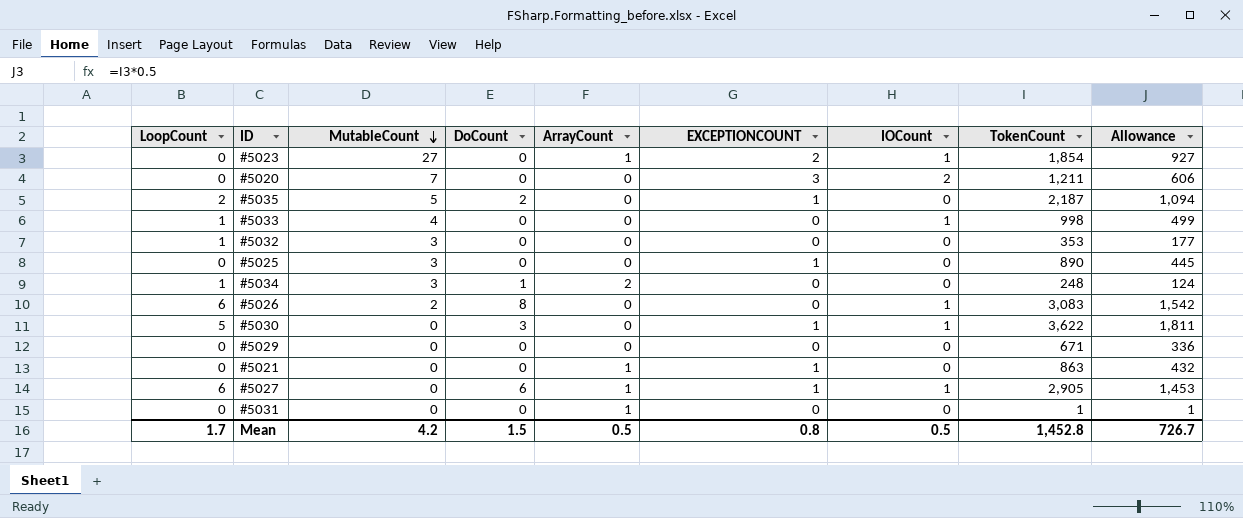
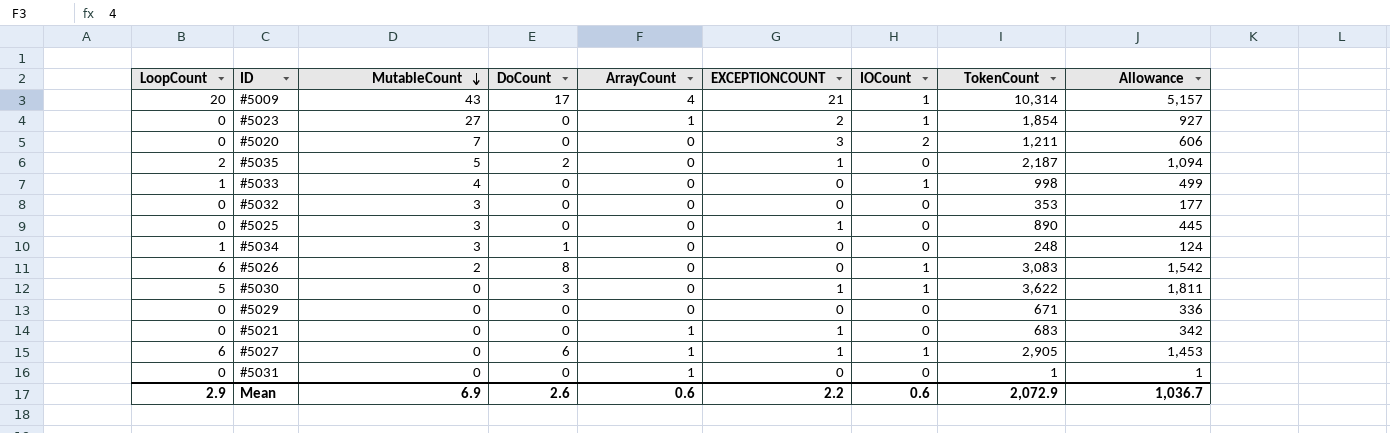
row #5009: none -> 20 | 43 | 17 | 4 | 21 | 1 | 10,314 | 5,157
#5032 | LoopCount: 1 -> 0
#5034 | ArrayCount: 2 -> 0
#5021 | TokenCount: 863 -> 683
#5021 | Allowance: 432 -> 342
Mean | LoopCount: 1.7 -> 2.9
Mean | MutableCount: 4.2 -> 6.9
Mean | DoCount: 1.5 -> 2.6
Mean | ArrayCount: 0.5 -> 0.6
Mean | EXCEPTIONCOUNT: 0.8 -> 2.2
Mean | IOCount: 0.5 -> 0.6
Mean | TokenCount: 1,452.8 -> 2,072.9
Mean | Allowance: 726.7 -> 1,036.7

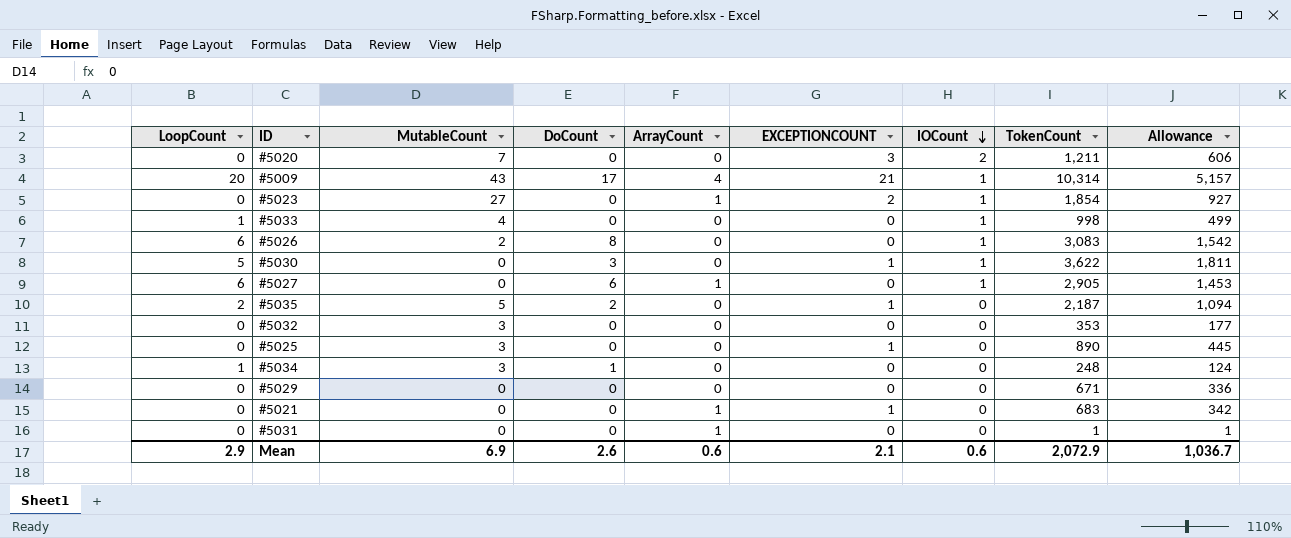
row order: MutableCount descending -> IOCount descending
#5027 | EXCEPTIONCOUNT: 1 -> 0
Mean | EXCEPTIONCOUNT: 2.2 -> 2.1

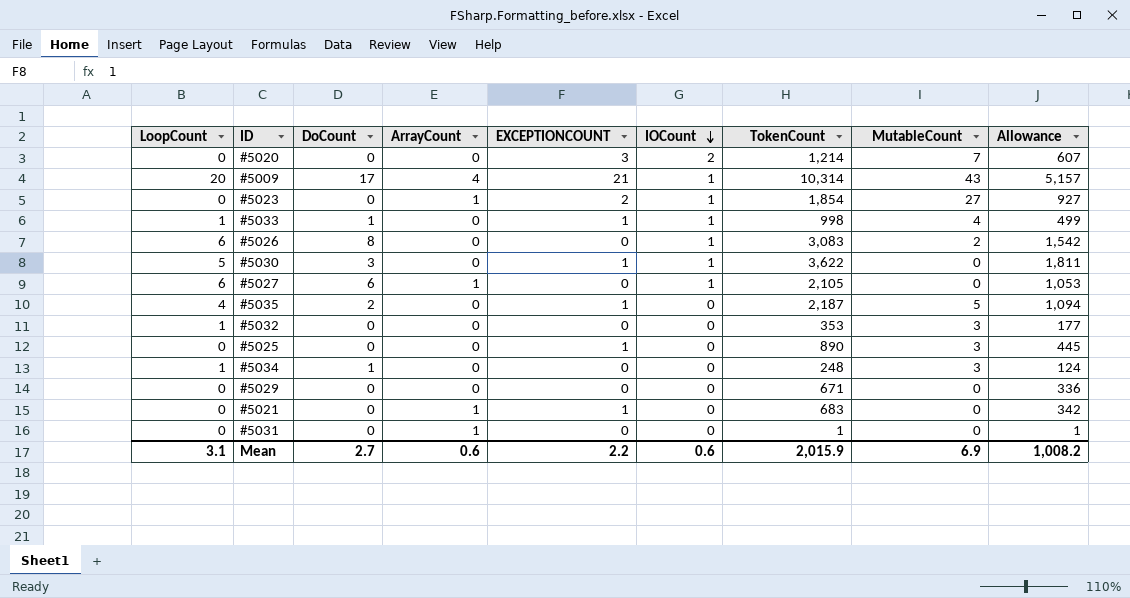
column MutableCount | position: 3 -> 8
#5020 | TokenCount: 1,211 -> 1,214
#5020 | Allowance: 606 -> 607
#5033 | DoCount: 0 -> 1
#5033 | EXCEPTIONCOUNT: 0 -> 1
#5027 | TokenCount: 2,905 -> 2,105
#5027 | Allowance: 1,453 -> 1,053
#5035 | LoopCount: 2 -> 4
#5032 | LoopCount: 0 -> 1
Mean | LoopCount: 2.9 -> 3.1
Mean | DoCount: 2.6 -> 2.7
Mean | EXCEPTIONCOUNT: 2.1 -> 2.2
Mean | TokenCount: 2,072.9 -> 2,015.9
Mean | Allowance: 1,036.7 -> 1,008.2

